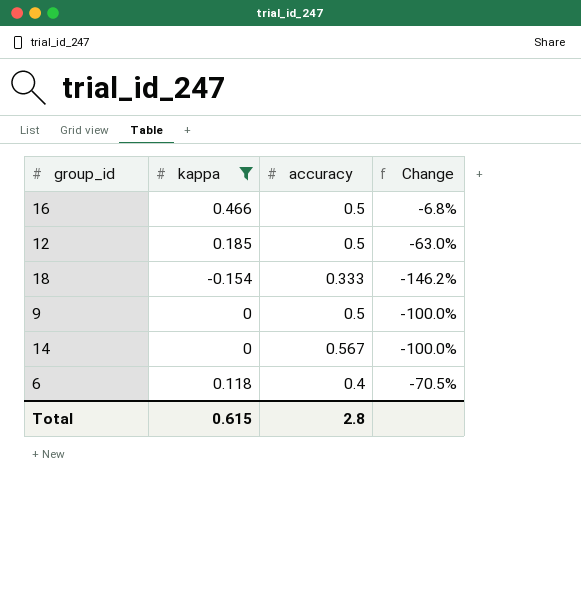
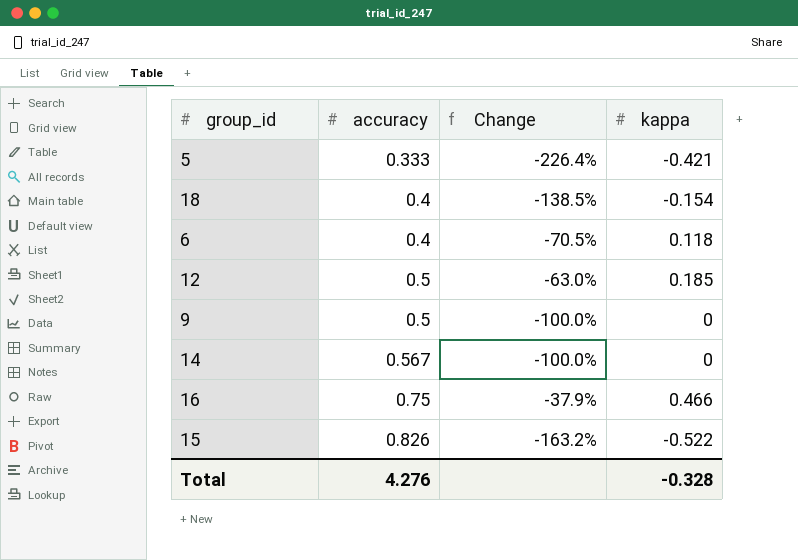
filter: kappa >= -0.154 -> none
row order: none -> accuracy ascending
column kappa | position: 2 -> 4
18 | accuracy: 0.333 -> 0.4
18 | Change: -146.2% -> -138.5%
16 | accuracy: 0.5 -> 0.75
16 | Change: -6.8% -> -37.9%
Total | accuracy: 2.8 -> 4.276
Total | kappa: 0.615 -> -0.328

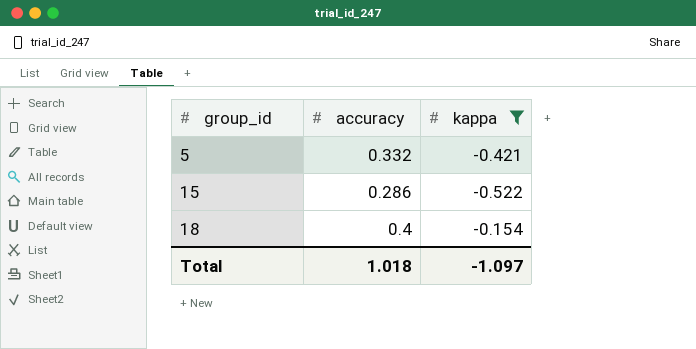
filter: none -> kappa <= -0.154
row order: accuracy ascending -> group_id ascending
column Change | formula: ([kappa] - [accuracy]) / [accuracy] -> none
5 | accuracy: 0.333 -> 0.332
15 | accuracy: 0.826 -> 0.286
Total | accuracy: 4.276 -> 1.018
Total | kappa: -0.328 -> -1.097

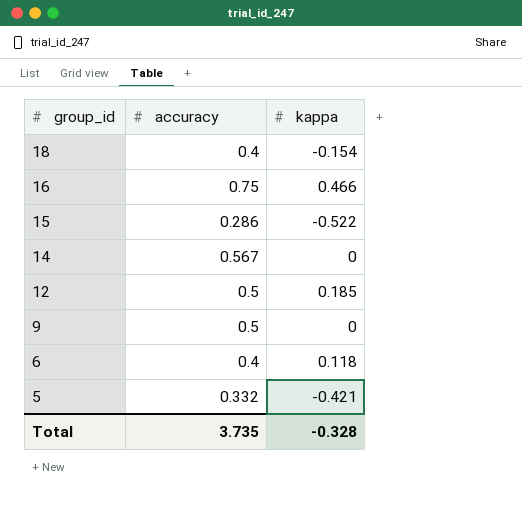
filter: kappa <= -0.154 -> none
row order: group_id ascending -> group_id descending
Total | accuracy: 1.018 -> 3.735
Total | kappa: -1.097 -> -0.328

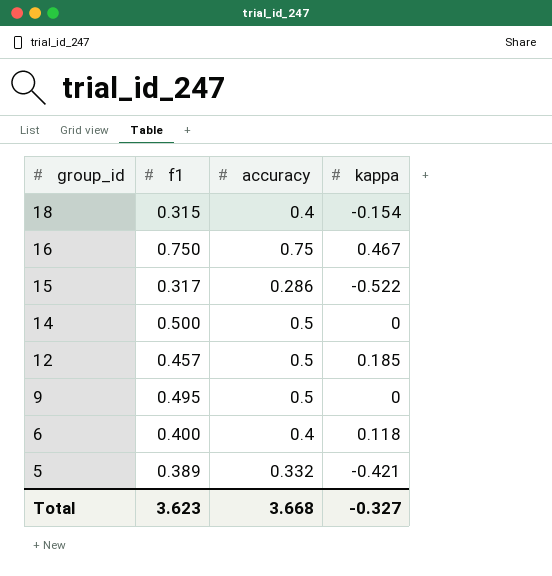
column f1 | position: none -> 2
16 | kappa: 0.466 -> 0.467
14 | accuracy: 0.567 -> 0.5
Total | accuracy: 3.735 -> 3.668
Total | kappa: -0.328 -> -0.327

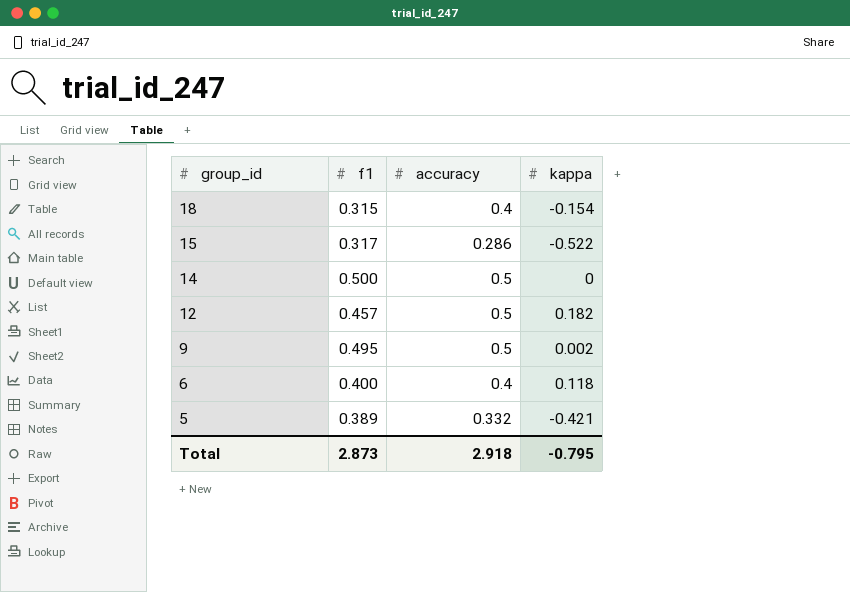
row 16: 0.750 | 0.75 | 0.467 -> none
12 | kappa: 0.185 -> 0.182
9 | kappa: 0 -> 0.002
Total | f1: 3.623 -> 2.873
Total | accuracy: 3.668 -> 2.918
Total | kappa: -0.327 -> -0.795

